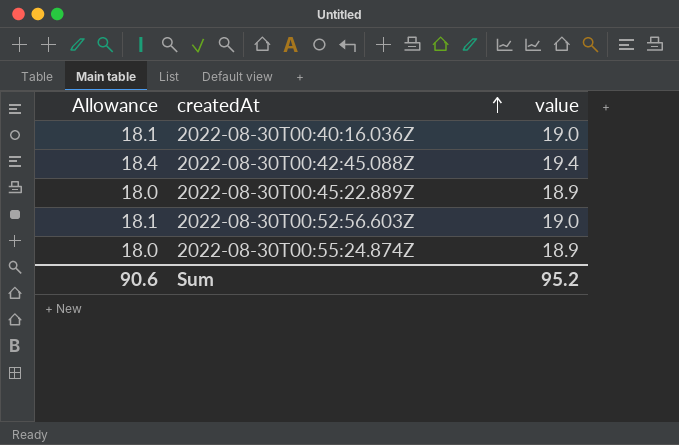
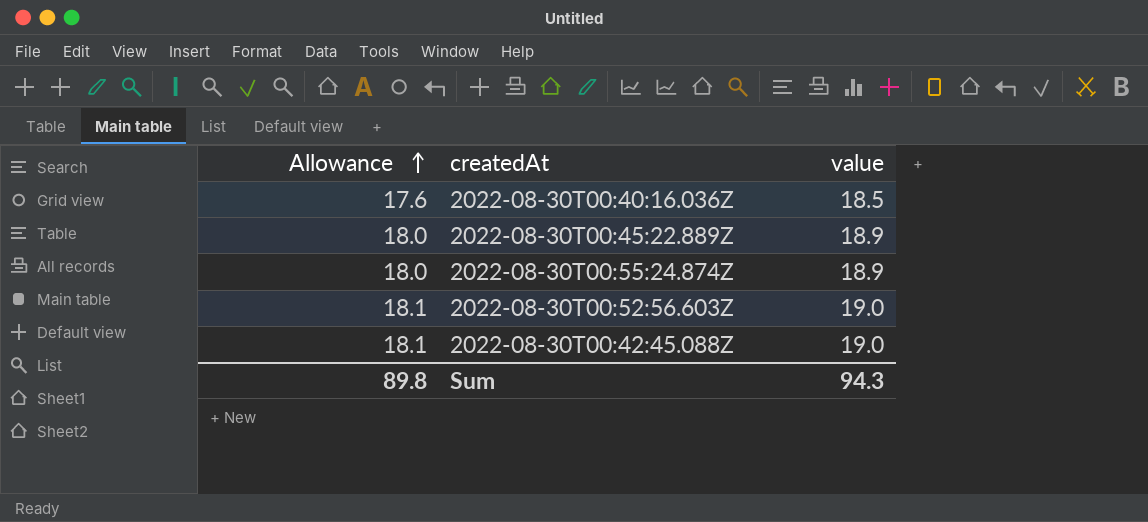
row order: createdAt ascending -> Allowance ascending
2022-08-30T00:40:16.036Z | Allowance: 18.1 -> 17.6
2022-08-30T00:40:16.036Z | value: 19.0 -> 18.5
2022-08-30T00:42:45.088Z | Allowance: 18.4 -> 18.1
2022-08-30T00:42:45.088Z | value: 19.4 -> 19.0
Sum | Allowance: 90.6 -> 89.8
Sum | value: 95.2 -> 94.3

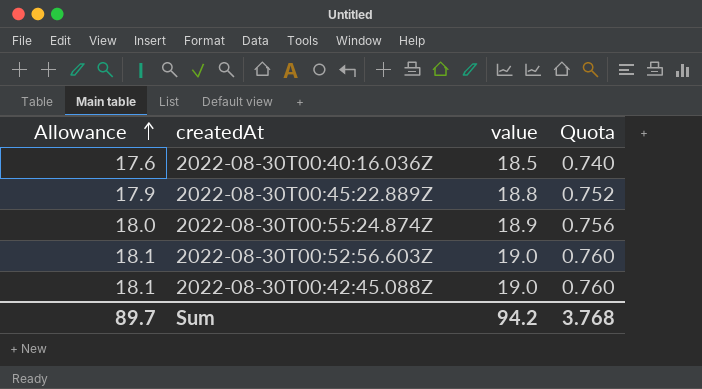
column Quota | formula: none -> [value] * 0.04
2022-08-30T00:45:22.889Z | Allowance: 18.0 -> 17.9
2022-08-30T00:45:22.889Z | value: 18.9 -> 18.8
Sum | Allowance: 89.8 -> 89.7
Sum | value: 94.3 -> 94.2

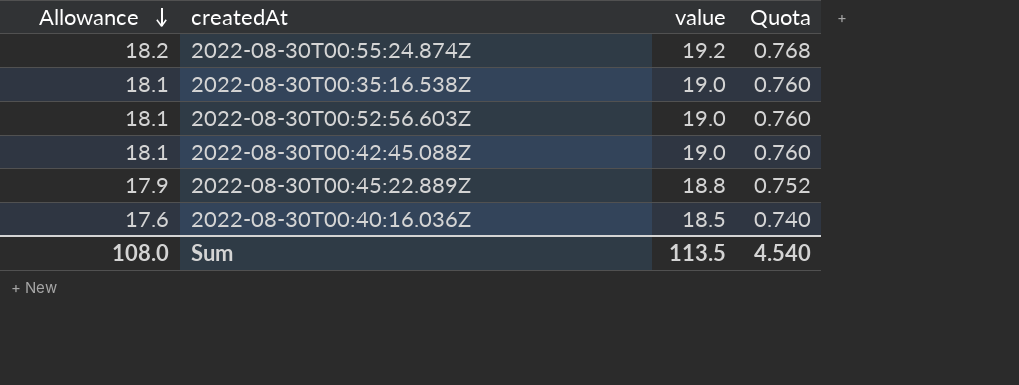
row order: Allowance ascending -> Allowance descending
2022-08-30T00:55:24.874Z | Allowance: 18.0 -> 18.2
2022-08-30T00:55:24.874Z | value: 18.9 -> 19.2
2022-08-30T00:55:24.874Z | Quota: 0.756 -> 0.768
row 2022-08-30T00:35:16.538Z: none -> 18.1 | 19.0 | 0.760
Sum | Allowance: 89.7 -> 108.0
Sum | value: 94.2 -> 113.5
Sum | Quota: 3.768 -> 4.540

